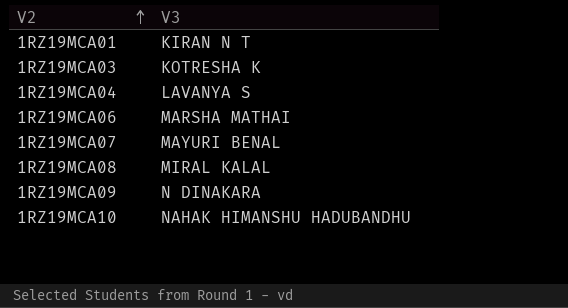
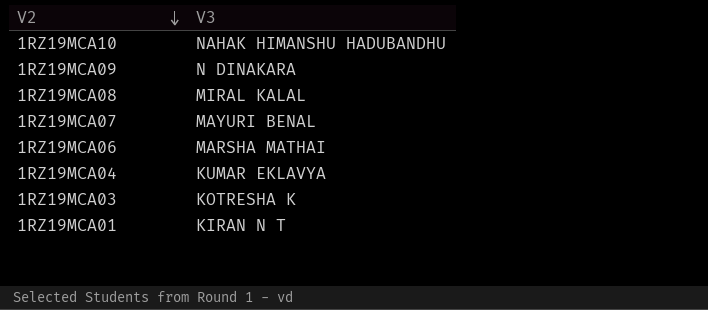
row order: V2 ascending -> V2 descending
1RZ19MCA04 | V3: LAVANYA S -> KUMAR EKLAVYA

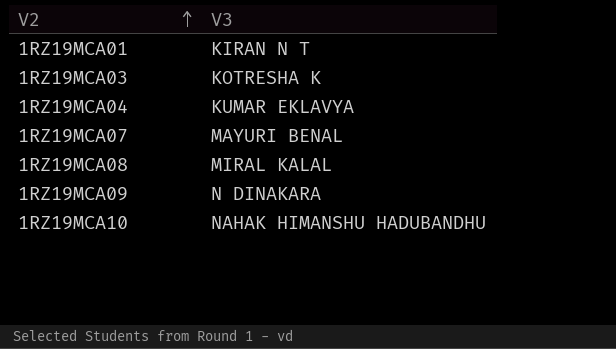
row order: V2 descending -> V2 ascending
row 1RZ19MCA06: MARSHA MATHAI -> none

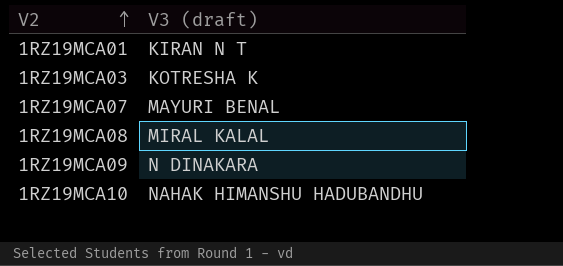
column name: V3 -> V3 (draft)
row 1RZ19MCA04: KUMAR EKLAVYA -> none

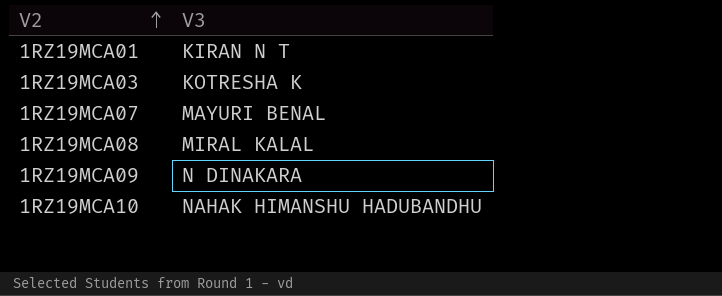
column name: V3 (draft) -> V3

